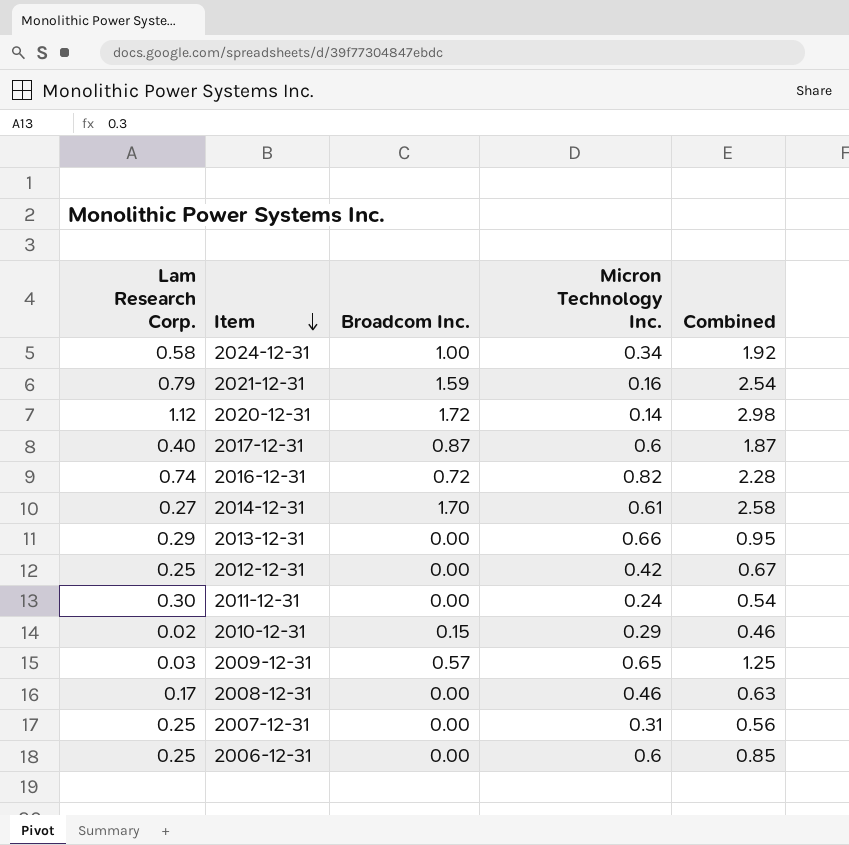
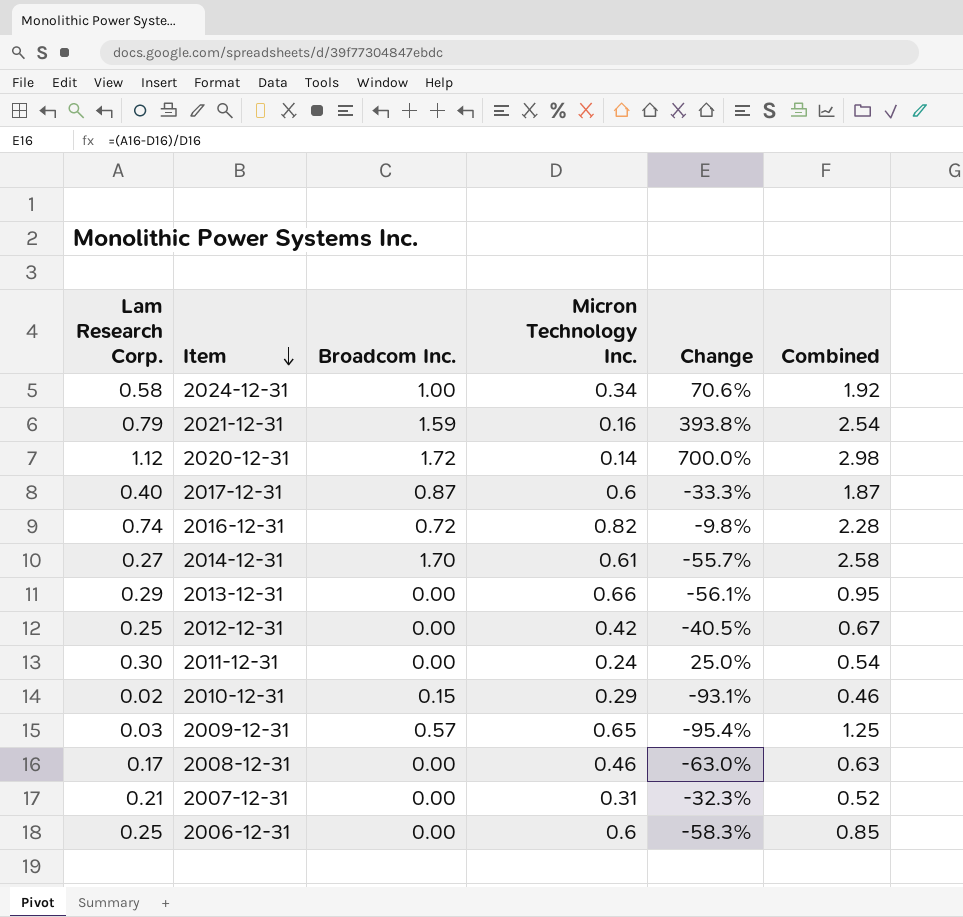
column Change | formula: none -> ([Lam Research Corp.] - [Micron Technology Inc.]) / [Micron Technology Inc.]
2007-12-31 | Lam Research Corp.: 0.25 -> 0.21
2007-12-31 | Combined: 0.56 -> 0.52

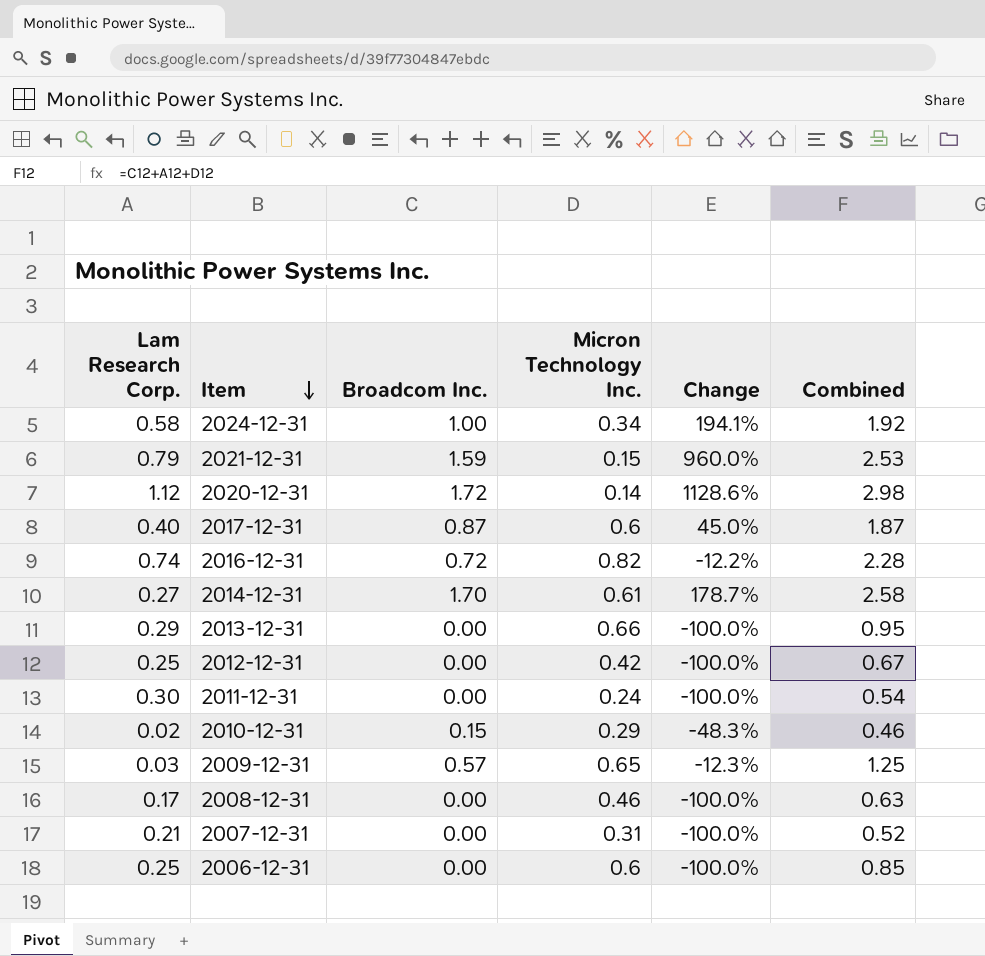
column Change | formula: ([Lam Research Corp.] - [Micron Technology Inc.]) / [Micron Technology Inc.] -> ([Broadcom Inc.] - [Micron Technology Inc.]) / [Micron Technology Inc.]
2021-12-31 | Micron Technology Inc.: 0.16 -> 0.15
2021-12-31 | Combined: 2.54 -> 2.53

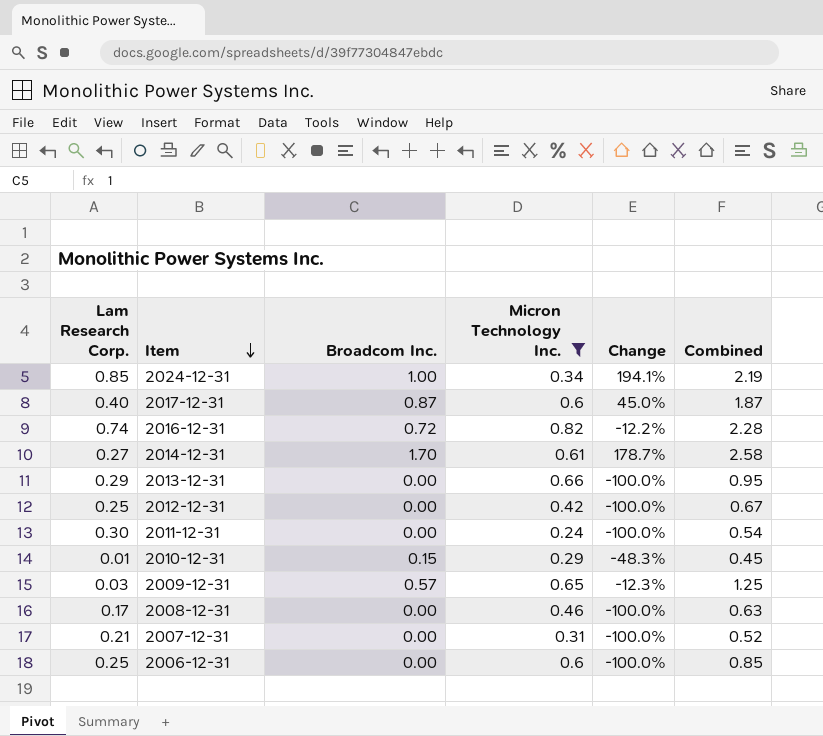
filter: none -> Micron Technology Inc. >= 0.24
2024-12-31 | Lam Research Corp.: 0.58 -> 0.85
2024-12-31 | Combined: 1.92 -> 2.19
2010-12-31 | Lam Research Corp.: 0.02 -> 0.01
2010-12-31 | Combined: 0.46 -> 0.45

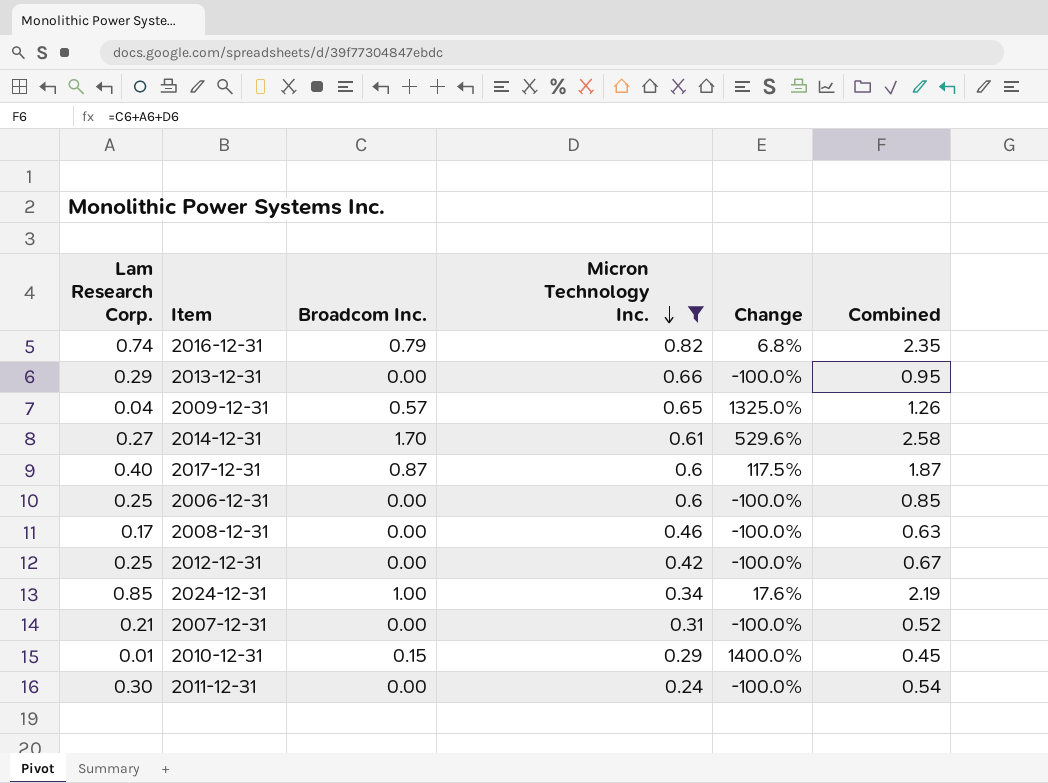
row order: Item descending -> Micron Technology Inc. descending
column Change | formula: ([Broadcom Inc.] - [Micron Technology Inc.]) / [Micron Technology Inc.] -> ([Broadcom Inc.] - [Lam Research Corp.]) / [Lam Research Corp.]
2016-12-31 | Broadcom Inc.: 0.72 -> 0.79
2016-12-31 | Combined: 2.28 -> 2.35
2009-12-31 | Lam Research Corp.: 0.03 -> 0.04
2009-12-31 | Combined: 1.25 -> 1.26

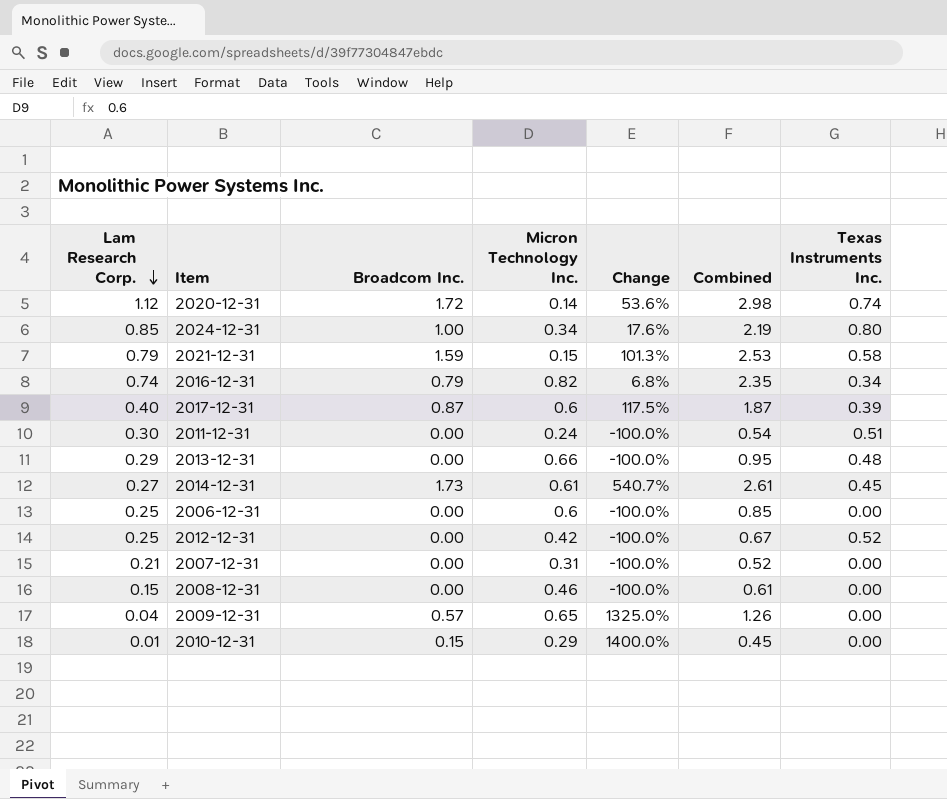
filter: Micron Technology Inc. >= 0.24 -> none
row order: Micron Technology Inc. descending -> Lam Research Corp. descending
column Texas Instruments Inc. | position: none -> 7
2014-12-31 | Broadcom Inc.: 1.70 -> 1.73
2014-12-31 | Change: 529.6% -> 540.7%
2014-12-31 | Combined: 2.58 -> 2.61
2008-12-31 | Lam Research Corp.: 0.17 -> 0.15
2008-12-31 | Combined: 0.63 -> 0.61

